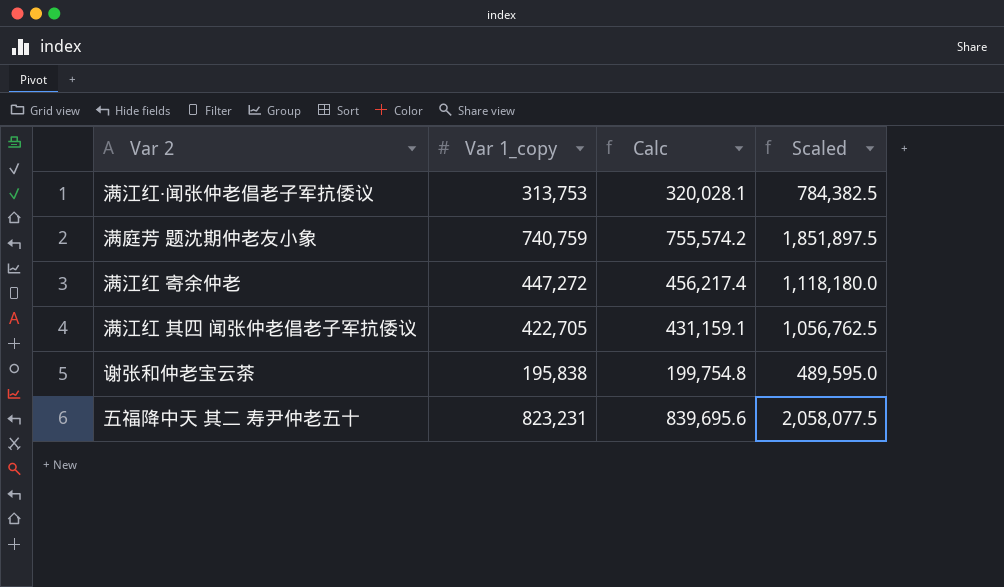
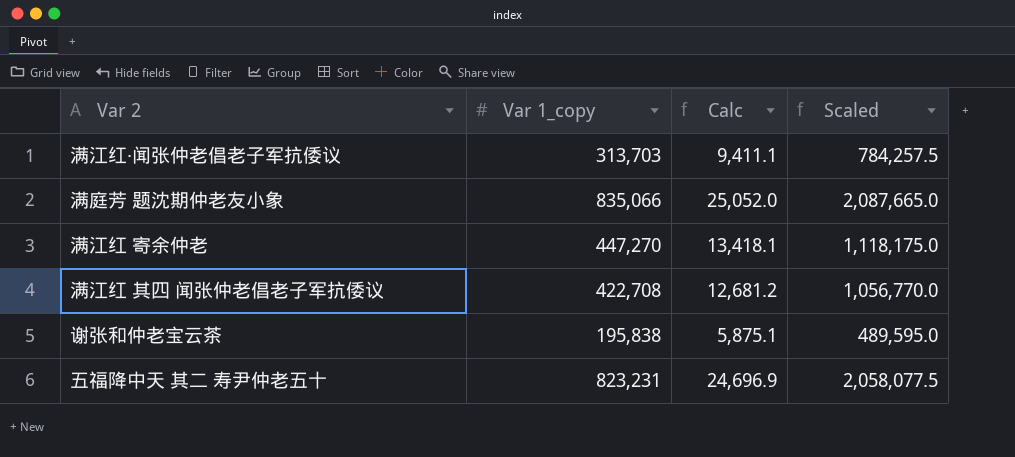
column Calc | formula: [Var 1_copy] * 1.02 -> [Var 1_copy] * 0.03
满江红·闻张仲老倡老子军抗倭议 | Var 1_copy: 313,753 -> 313,703
满江红·闻张仲老倡老子军抗倭议 | Scaled: 784,382.5 -> 784,257.5
满庭芳 题沈期仲老友小象 | Var 1_copy: 740,759 -> 835,066
满庭芳 题沈期仲老友小象 | Scaled: 1,851,897.5 -> 2,087,665.0
满江红 寄余仲老 | Var 1_copy: 447,272 -> 447,270
满江红 寄余仲老 | Scaled: 1,118,180.0 -> 1,118,175.0
满江红 其四 闻张仲老倡老子军抗倭议 | Var 1_copy: 422,705 -> 422,708
满江红 其四 闻张仲老倡老子军抗倭议 | Scaled: 1,056,762.5 -> 1,056,770.0

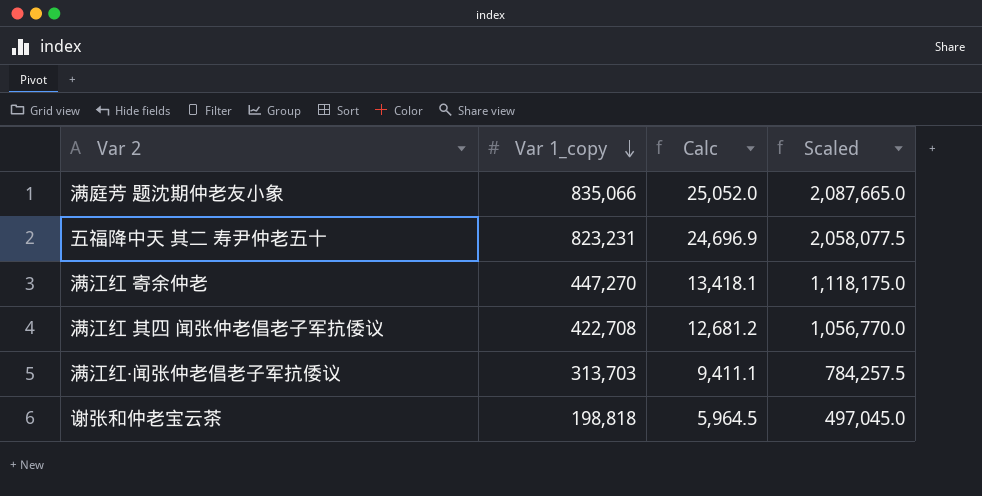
row order: none -> Var 1_copy descending
谢张和仲老宝云茶 | Var 1_copy: 195,838 -> 198,818
谢张和仲老宝云茶 | Calc: 5,875.1 -> 5,964.5
谢张和仲老宝云茶 | Scaled: 489,595.0 -> 497,045.0

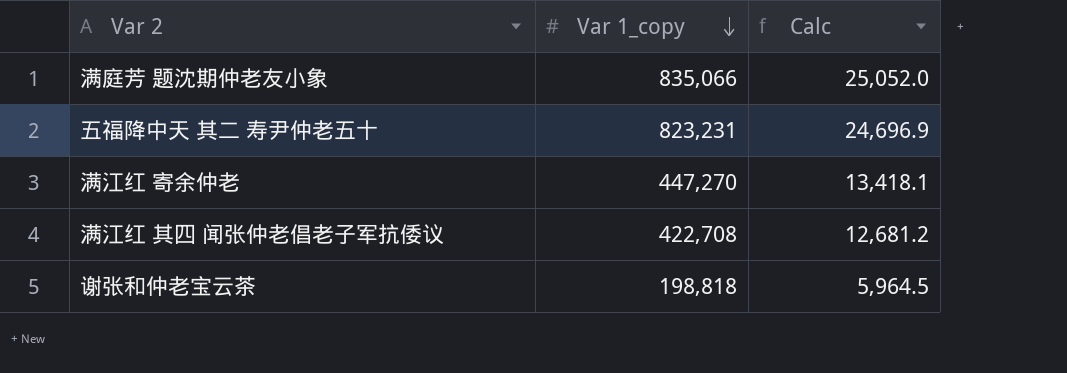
column Scaled | formula: [Var 1_copy] * 2.5 -> none
row 满江红·闻张仲老倡老子军抗倭议: 313,703 | 9,411.1 | 784,257.5 -> none

